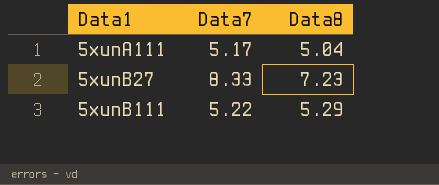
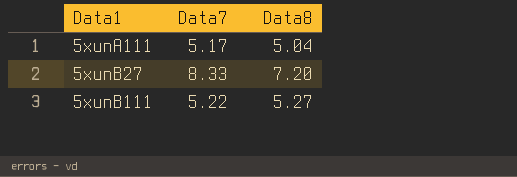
5xunB27 | Data8: 7.23 -> 7.20
5xunB111 | Data8: 5.29 -> 5.27

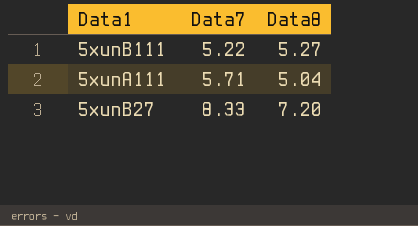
row order: Data1 ascending -> Data7 ascending
5xunA111 | Data7: 5.17 -> 5.71

